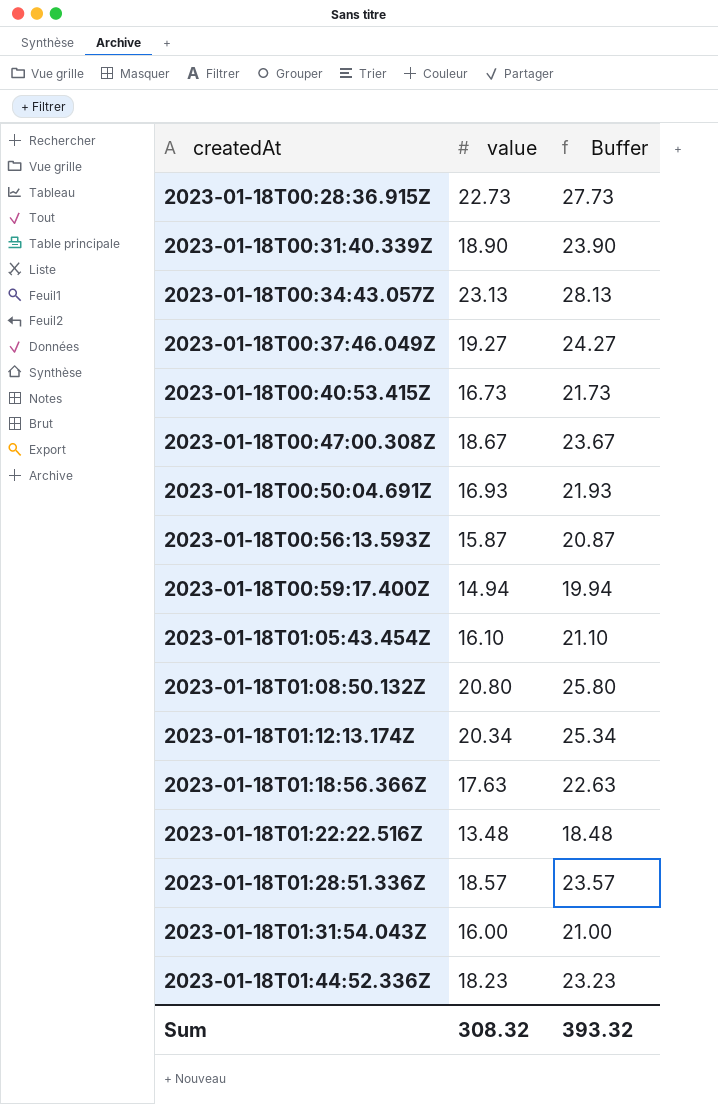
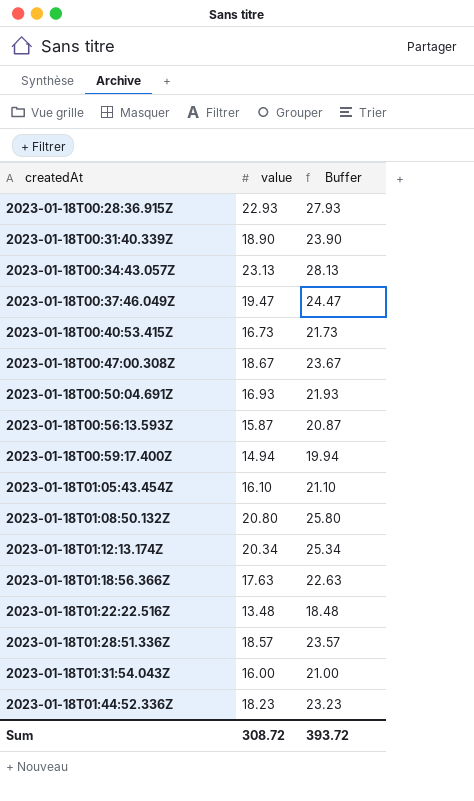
2023-01-18T00:28:36.915Z | value: 22.73 -> 22.93
2023-01-18T00:28:36.915Z | Buffer: 27.73 -> 27.93
2023-01-18T00:37:46.049Z | value: 19.27 -> 19.47
2023-01-18T00:37:46.049Z | Buffer: 24.27 -> 24.47
Sum | value: 308.32 -> 308.72
Sum | Buffer: 393.32 -> 393.72

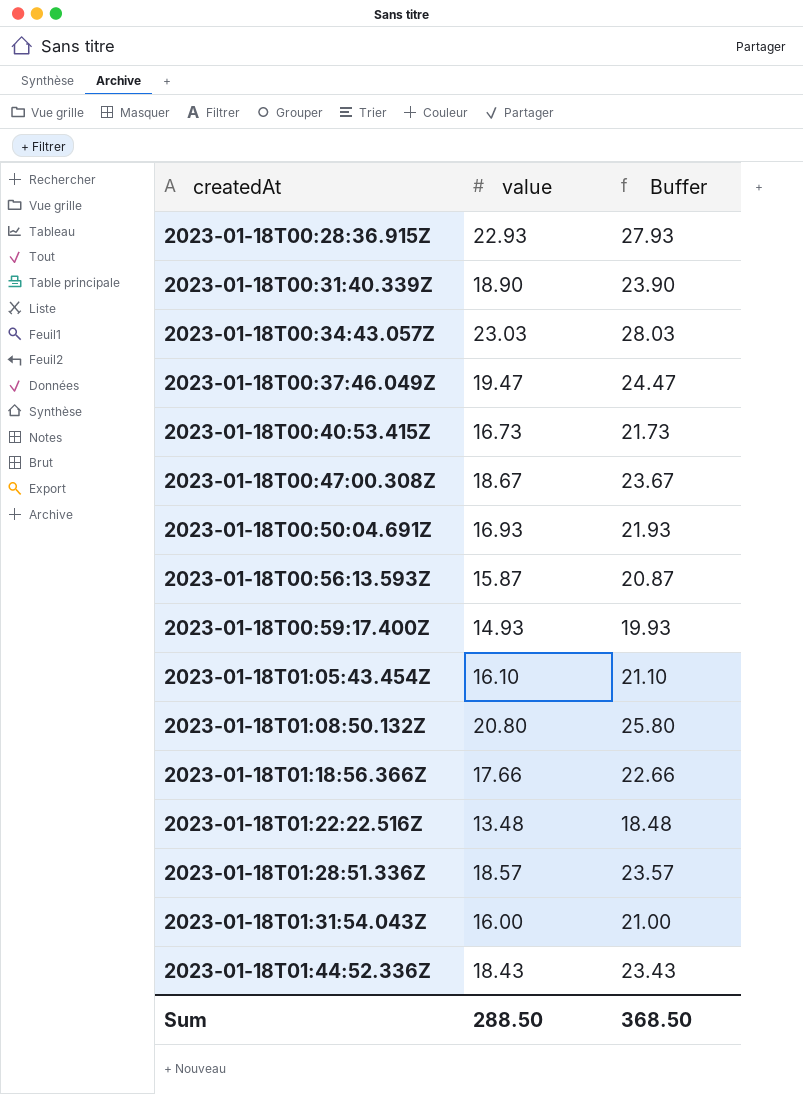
row 2023-01-18T01:12:13.174Z: 20.34 | 25.34 -> none
2023-01-18T00:34:43.057Z | value: 23.13 -> 23.03
2023-01-18T00:34:43.057Z | Buffer: 28.13 -> 28.03
2023-01-18T00:59:17.400Z | value: 14.94 -> 14.93
2023-01-18T00:59:17.400Z | Buffer: 19.94 -> 19.93
2023-01-18T01:18:56.366Z | value: 17.63 -> 17.66
2023-01-18T01:18:56.366Z | Buffer: 22.63 -> 22.66
2023-01-18T01:44:52.336Z | value: 18.23 -> 18.43
2023-01-18T01:44:52.336Z | Buffer: 23.23 -> 23.43
Sum | value: 308.72 -> 288.50
Sum | Buffer: 393.72 -> 368.50

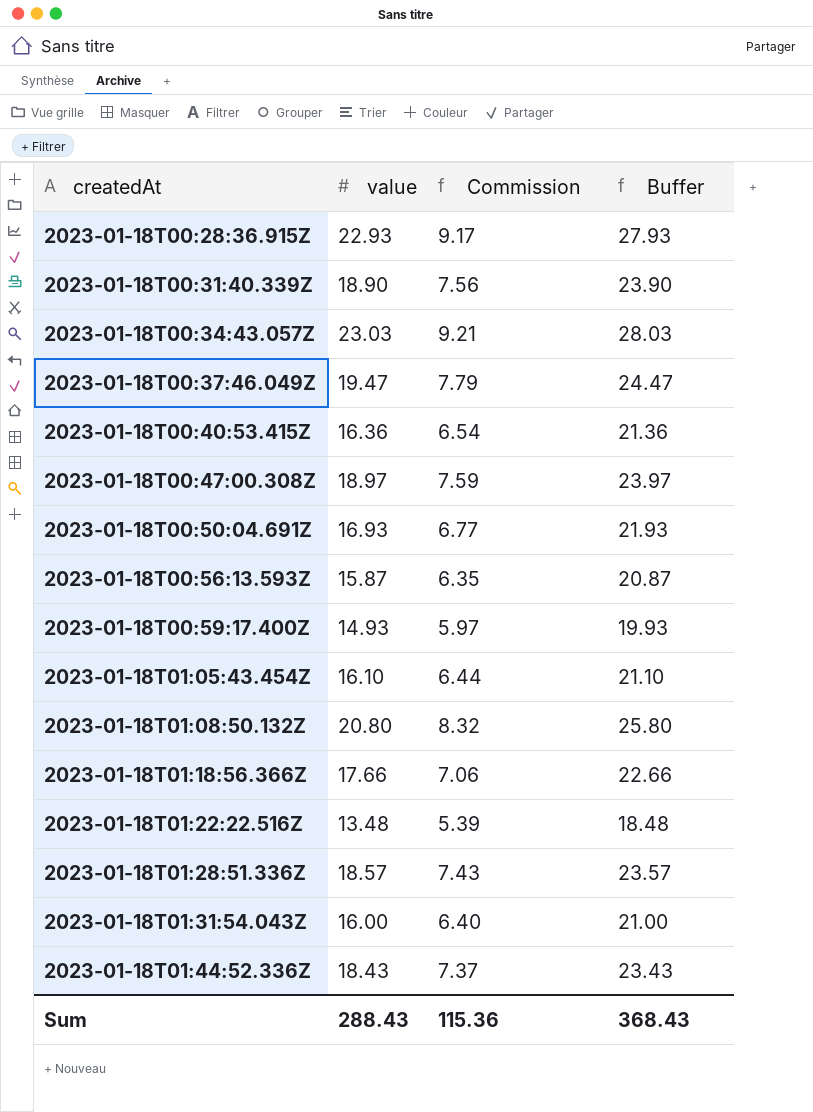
column Commission | formula: none -> [value] * 0.4
2023-01-18T00:40:53.415Z | value: 16.73 -> 16.36
2023-01-18T00:40:53.415Z | Buffer: 21.73 -> 21.36
2023-01-18T00:47:00.308Z | value: 18.67 -> 18.97
2023-01-18T00:47:00.308Z | Buffer: 23.67 -> 23.97
Sum | value: 288.50 -> 288.43
Sum | Buffer: 368.50 -> 368.43

